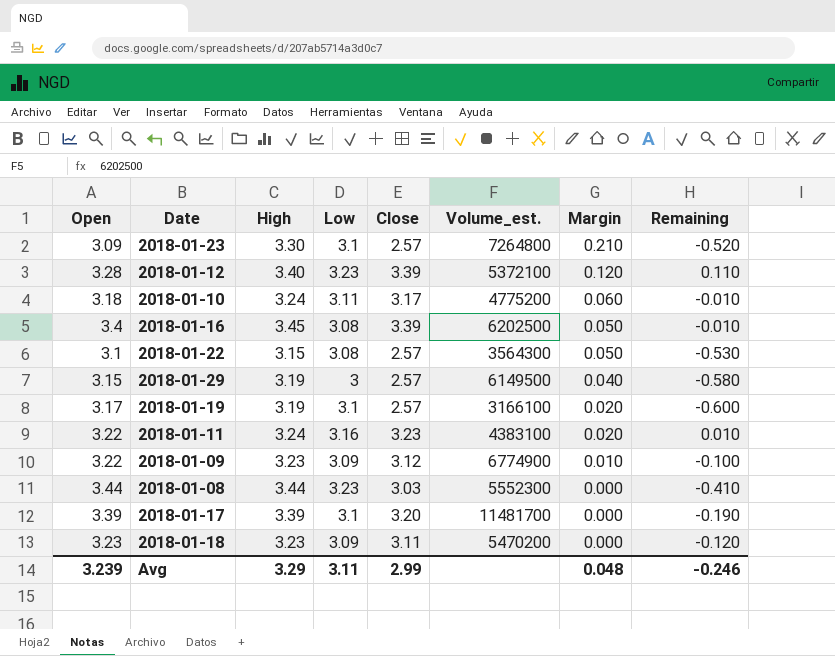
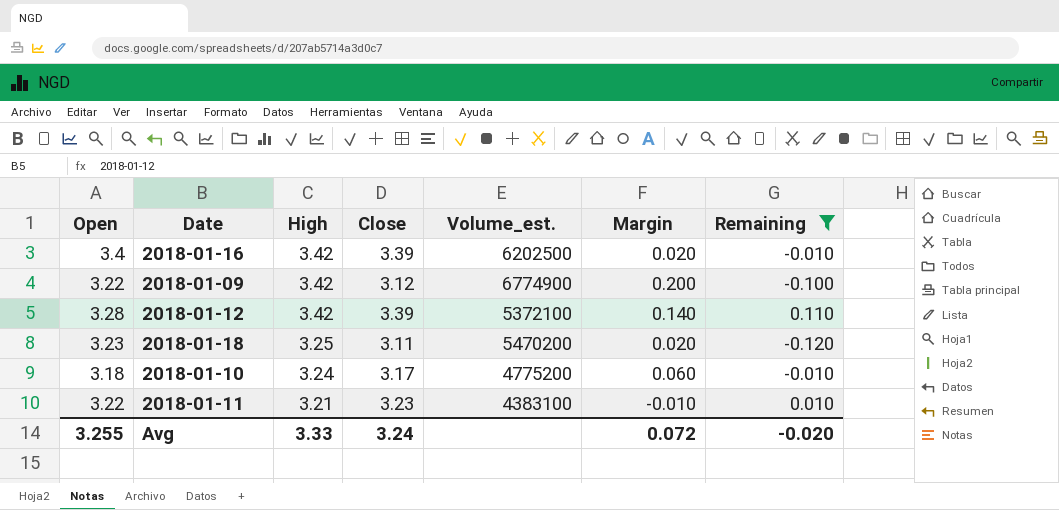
filter: none -> Remaining >= -0.120
row order: Margin descending -> High descending
column Low | position: 4 -> none
2018-01-16 | High: 3.45 -> 3.42
2018-01-16 | Margin: 0.050 -> 0.020
2018-01-09 | High: 3.23 -> 3.42
2018-01-09 | Margin: 0.010 -> 0.200
2018-01-12 | High: 3.40 -> 3.42
2018-01-12 | Margin: 0.120 -> 0.140
2018-01-18 | High: 3.23 -> 3.25
2018-01-18 | Margin: 0.000 -> 0.020
2018-01-11 | High: 3.24 -> 3.21
2018-01-11 | Margin: 0.020 -> -0.010
Avg | Open: 3.239 -> 3.255
Avg | High: 3.29 -> 3.33
Avg | Close: 2.99 -> 3.24
Avg | Margin: 0.048 -> 0.072
Avg | Remaining: -0.246 -> -0.020

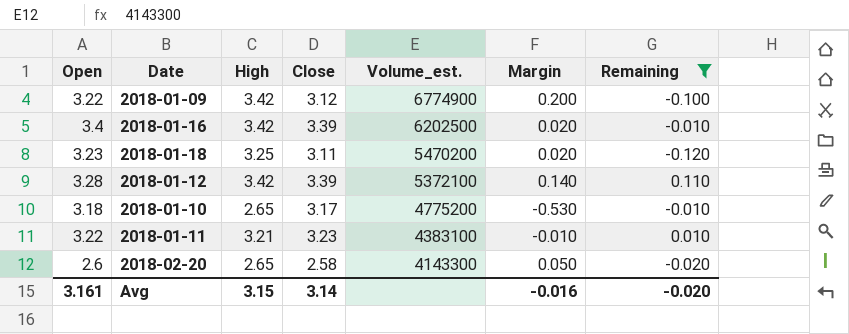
row order: High descending -> Volume_est. descending
2018-01-10 | High: 3.24 -> 2.65
2018-01-10 | Margin: 0.060 -> -0.530
row 2018-02-20: none -> 2.6 | 2.65 | 2.58 | 4143300 | 0.050 | -0.020
Avg | Open: 3.255 -> 3.161
Avg | High: 3.33 -> 3.15
Avg | Close: 3.24 -> 3.14
Avg | Margin: 0.072 -> -0.016

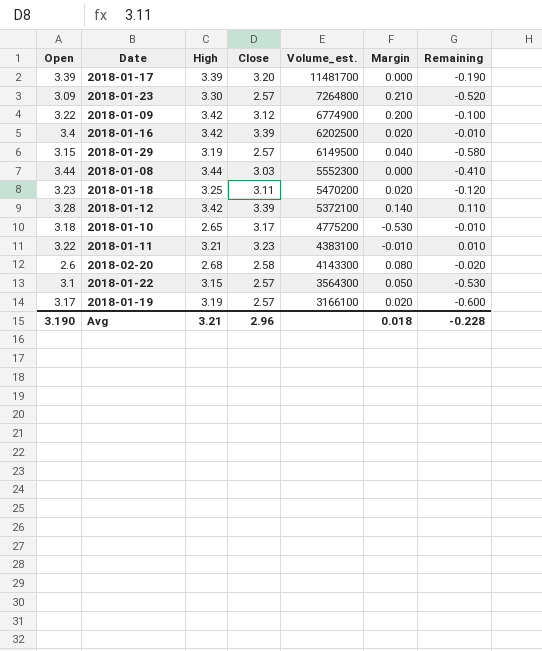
filter: Remaining >= -0.120 -> none
2018-02-20 | High: 2.65 -> 2.68
2018-02-20 | Margin: 0.050 -> 0.080
Avg | Open: 3.161 -> 3.190
Avg | High: 3.15 -> 3.21
Avg | Close: 3.14 -> 2.96
Avg | Margin: -0.016 -> 0.018
Avg | Remaining: -0.020 -> -0.228

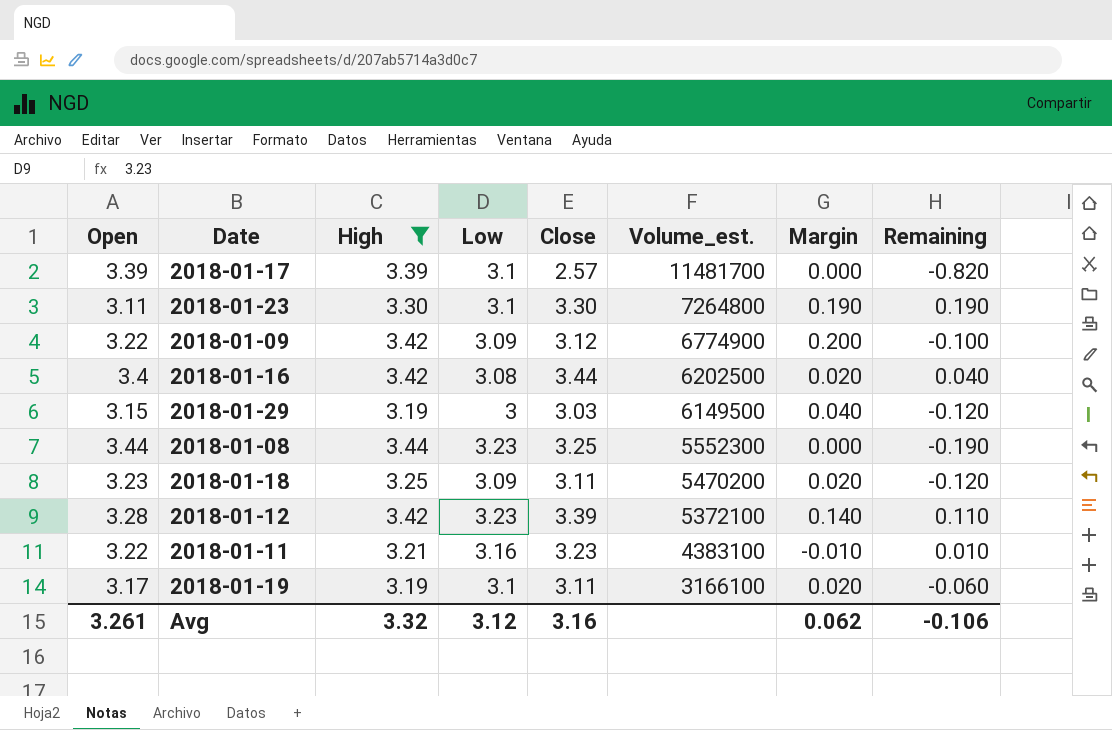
filter: none -> High >= 3.19
column Low | position: none -> 4
2018-01-17 | Close: 3.20 -> 2.57
2018-01-17 | Remaining: -0.190 -> -0.820
2018-01-23 | Open: 3.09 -> 3.11
2018-01-23 | Close: 2.57 -> 3.30
2018-01-23 | Margin: 0.210 -> 0.190
2018-01-23 | Remaining: -0.520 -> 0.190
2018-01-16 | Close: 3.39 -> 3.44
2018-01-16 | Remaining: -0.010 -> 0.040
2018-01-29 | Close: 2.57 -> 3.03
2018-01-29 | Remaining: -0.580 -> -0.120
2018-01-08 | Close: 3.03 -> 3.25
2018-01-08 | Remaining: -0.410 -> -0.190
2018-01-19 | Close: 2.57 -> 3.11
2018-01-19 | Remaining: -0.600 -> -0.060
Avg | Open: 3.190 -> 3.261
Avg | High: 3.21 -> 3.32
Avg | Close: 2.96 -> 3.16
Avg | Margin: 0.018 -> 0.062
Avg | Remaining: -0.228 -> -0.106

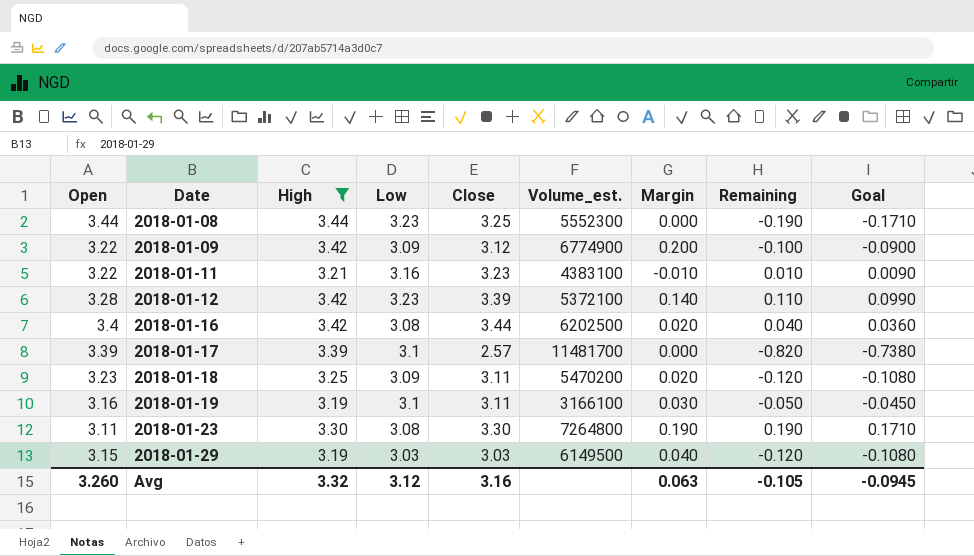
row order: Volume_est. descending -> Date ascending
column Goal | formula: none -> [Remaining] * 0.9
2018-01-19 | Open: 3.17 -> 3.16
2018-01-19 | Margin: 0.020 -> 0.030
2018-01-19 | Remaining: -0.060 -> -0.050
2018-01-23 | Low: 3.1 -> 3.08
2018-01-29 | Low: 3 -> 3.03
Avg | Open: 3.261 -> 3.260
Avg | Margin: 0.062 -> 0.063
Avg | Remaining: -0.106 -> -0.105

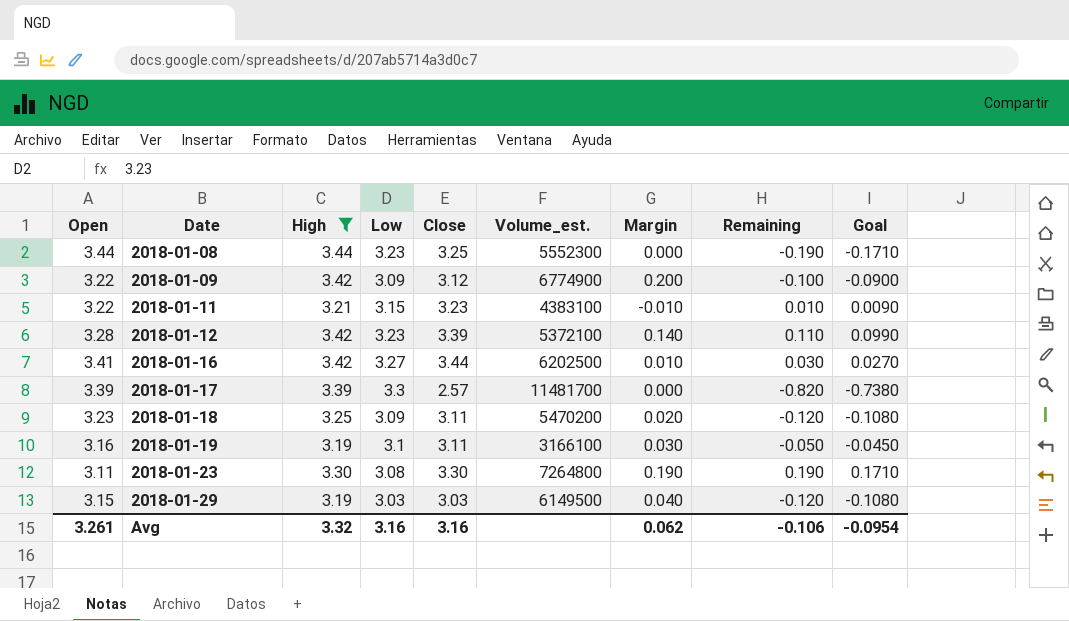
2018-01-11 | Low: 3.16 -> 3.15
2018-01-16 | Open: 3.4 -> 3.41
2018-01-16 | Low: 3.08 -> 3.27
2018-01-16 | Margin: 0.020 -> 0.010
2018-01-16 | Remaining: 0.040 -> 0.030
2018-01-16 | Goal: 0.0360 -> 0.0270
2018-01-17 | Low: 3.1 -> 3.3
Avg | Open: 3.260 -> 3.261
Avg | Low: 3.12 -> 3.16
Avg | Margin: 0.063 -> 0.062
Avg | Remaining: -0.105 -> -0.106
Avg | Goal: -0.0945 -> -0.0954

